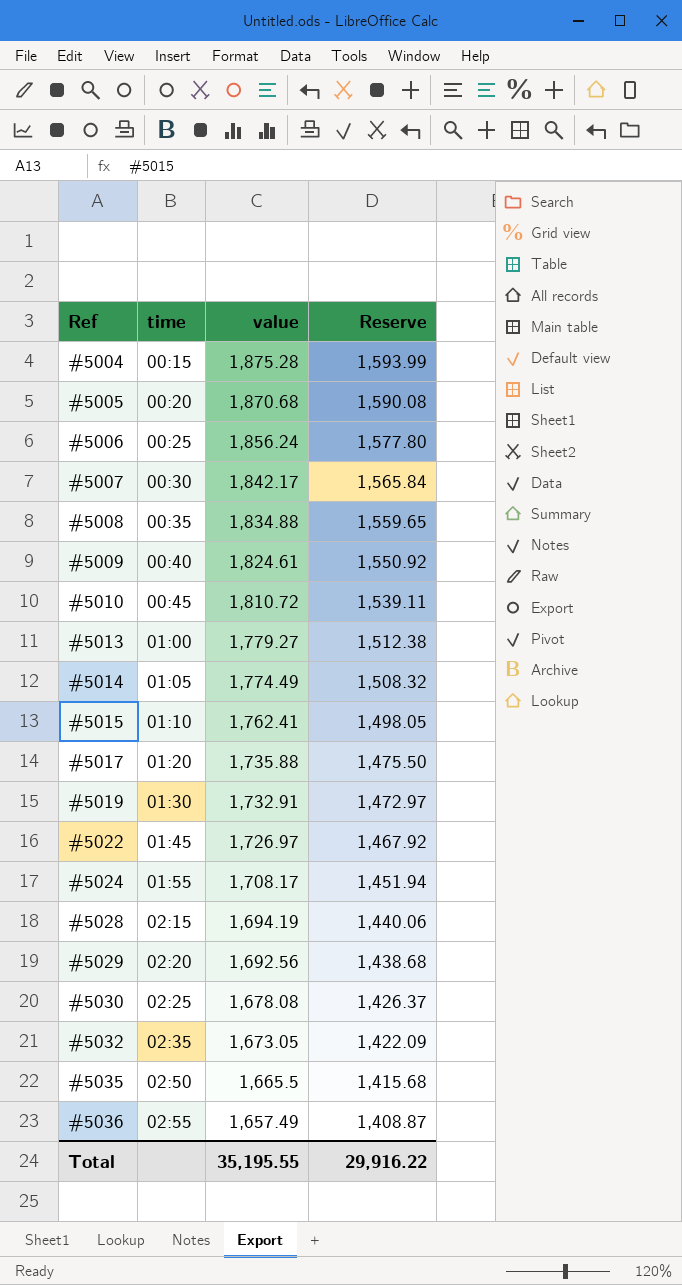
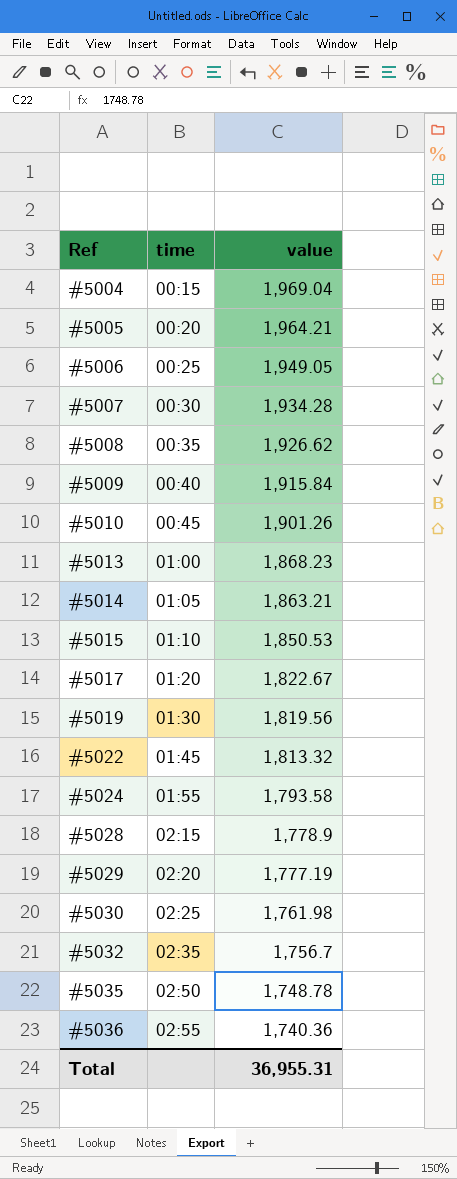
column Reserve | formula: [value] * 0.85 -> none
#5004 | value: 1,875.28 -> 1,969.04
#5005 | value: 1,870.68 -> 1,964.21
#5006 | value: 1,856.24 -> 1,949.05
#5007 | value: 1,842.17 -> 1,934.28
#5008 | value: 1,834.88 -> 1,926.62
#5009 | value: 1,824.61 -> 1,915.84
#5010 | value: 1,810.72 -> 1,901.26
#5013 | value: 1,779.27 -> 1,868.23
#5014 | value: 1,774.49 -> 1,863.21
#5015 | value: 1,762.41 -> 1,850.53
#5017 | value: 1,735.88 -> 1,822.67
#5019 | value: 1,732.91 -> 1,819.56
#5022 | value: 1,726.97 -> 1,813.32
#5024 | value: 1,708.17 -> 1,793.58
#5028 | value: 1,694.19 -> 1,778.9
#5029 | value: 1,692.56 -> 1,777.19
#5030 | value: 1,678.08 -> 1,761.98
#5032 | value: 1,673.05 -> 1,756.7
#5035 | value: 1,665.5 -> 1,748.78
#5036 | value: 1,657.49 -> 1,740.36
Total | value: 35,195.55 -> 36,955.31

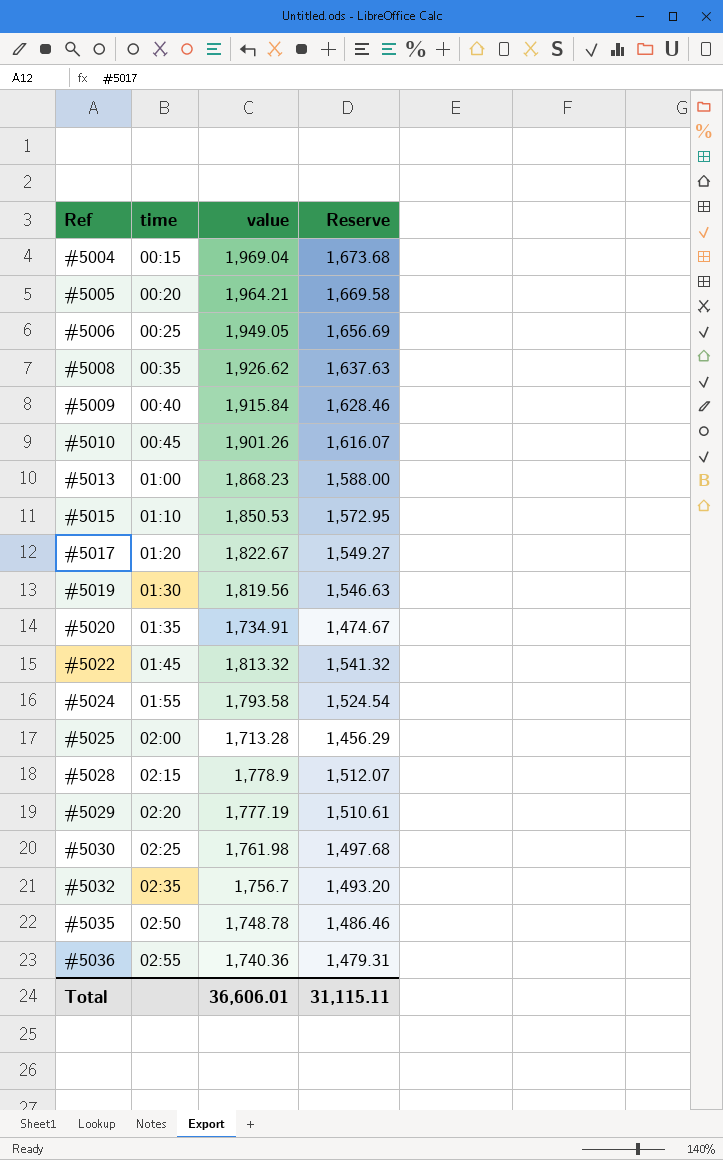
column Reserve | formula: none -> [value] * 0.85
row #5007: 00:30 | 1,934.28 -> none
row #5014: 01:05 | 1,863.21 -> none
row #5020: none -> 01:35 | 1,734.91 | 1,474.67
row #5025: none -> 02:00 | 1,713.28 | 1,456.29
Total | value: 36,955.31 -> 36,606.01

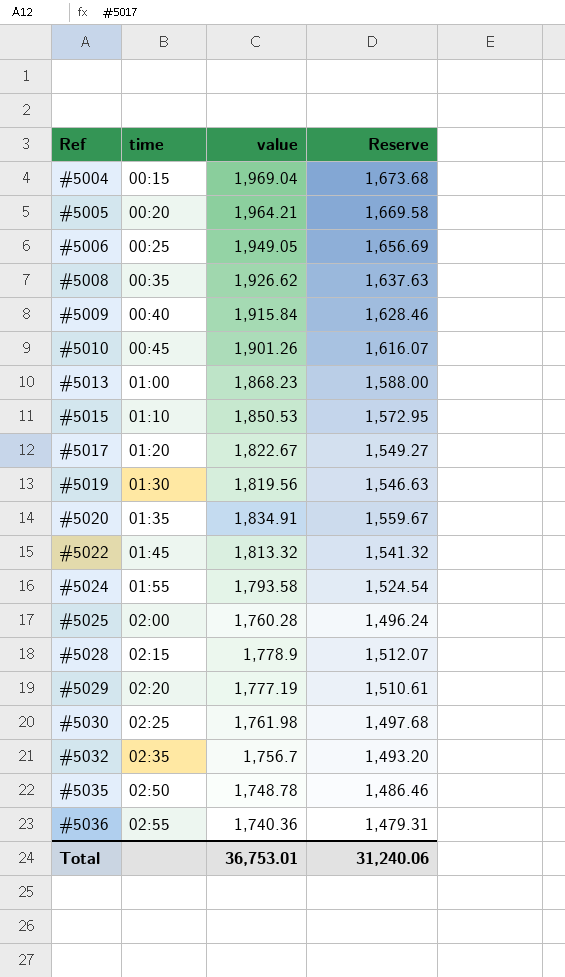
#5020 | value: 1,734.91 -> 1,834.91
#5020 | Reserve: 1,474.67 -> 1,559.67
#5025 | value: 1,713.28 -> 1,760.28
#5025 | Reserve: 1,456.29 -> 1,496.24
Total | value: 36,606.01 -> 36,753.01
Total | Reserve: 31,115.11 -> 31,240.06

